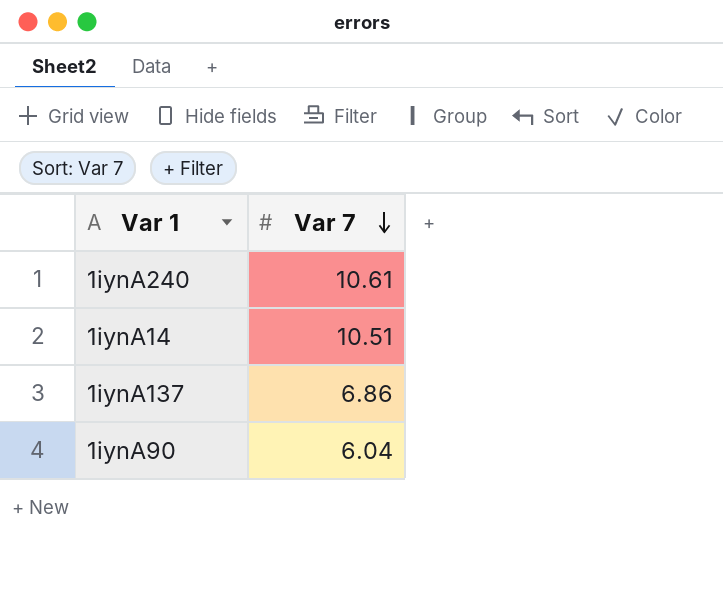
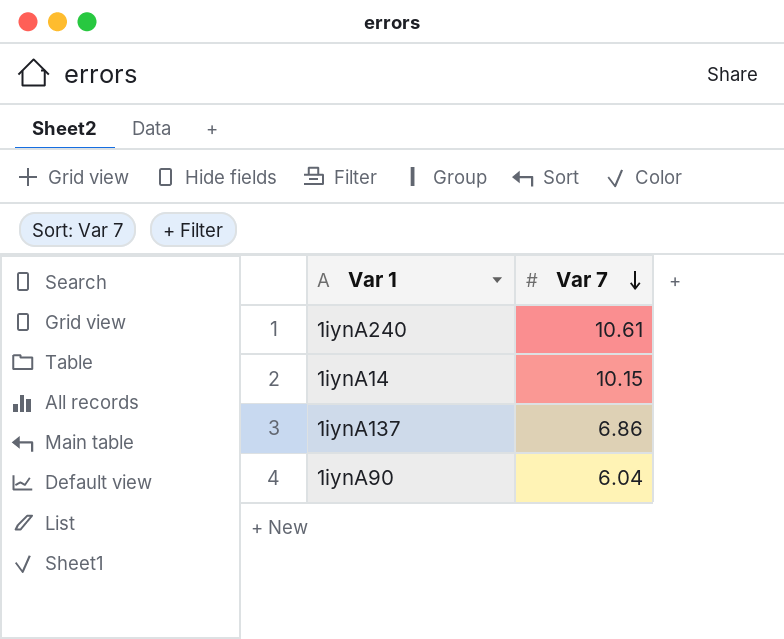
1iynA14 | Var 7: 10.51 -> 10.15

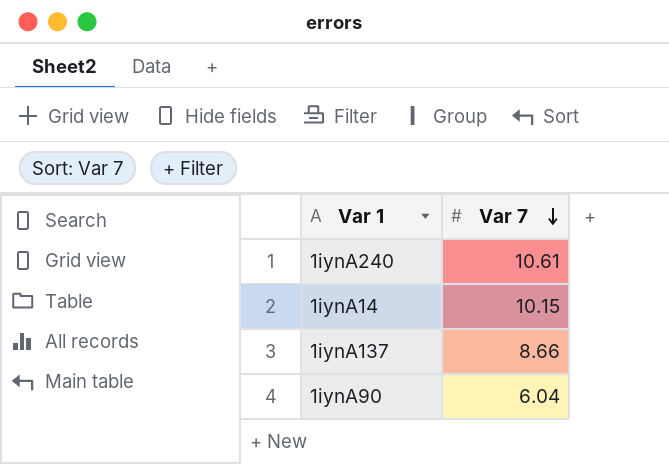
1iynA137 | Var 7: 6.86 -> 8.66

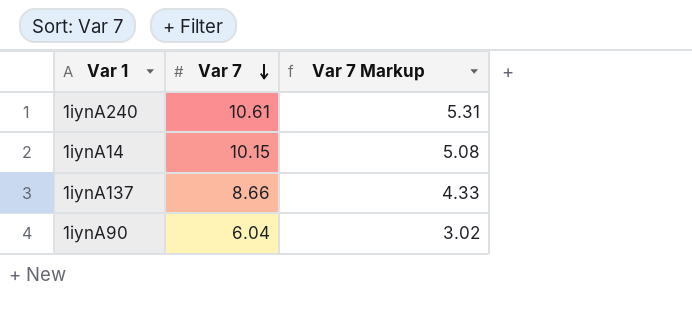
column Var 7 Markup | formula: none -> [Var 7] * 0.5

